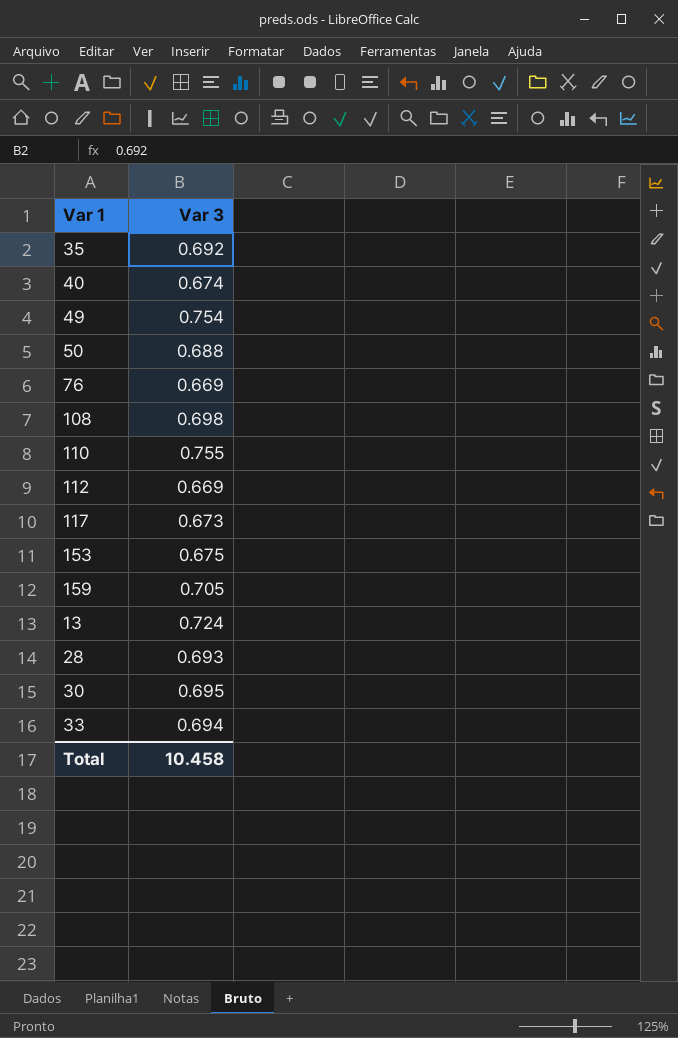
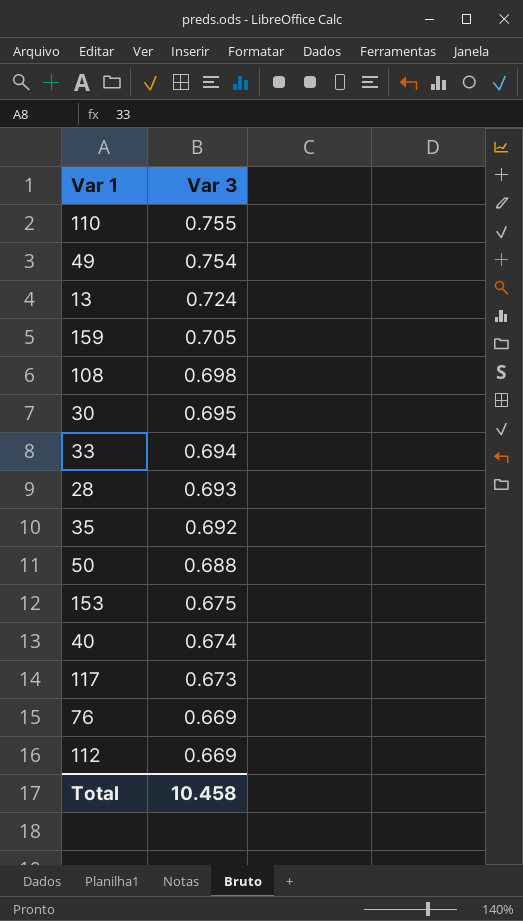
row order: none -> Var 3 descending

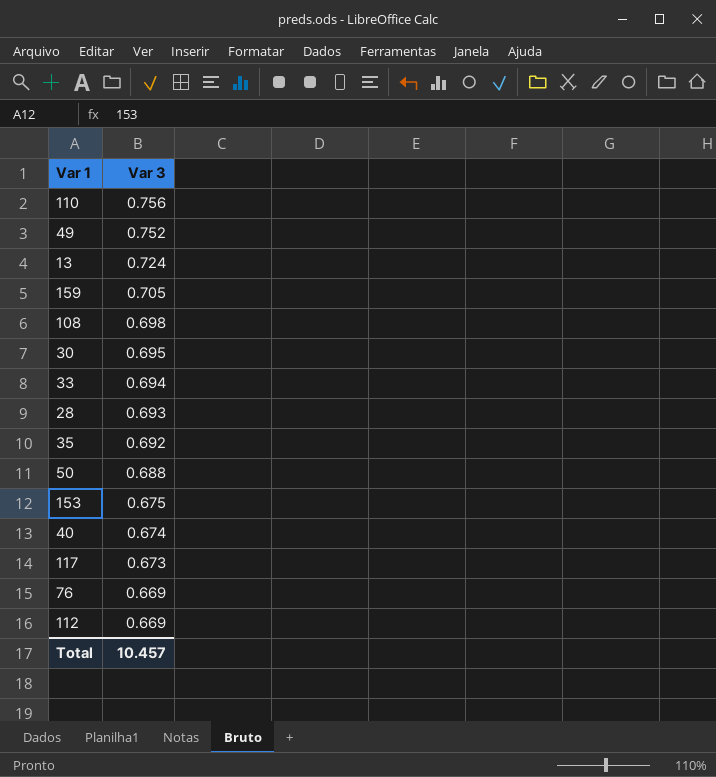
110 | Var 3: 0.755 -> 0.756
49 | Var 3: 0.754 -> 0.752
Total | Var 3: 10.458 -> 10.457

